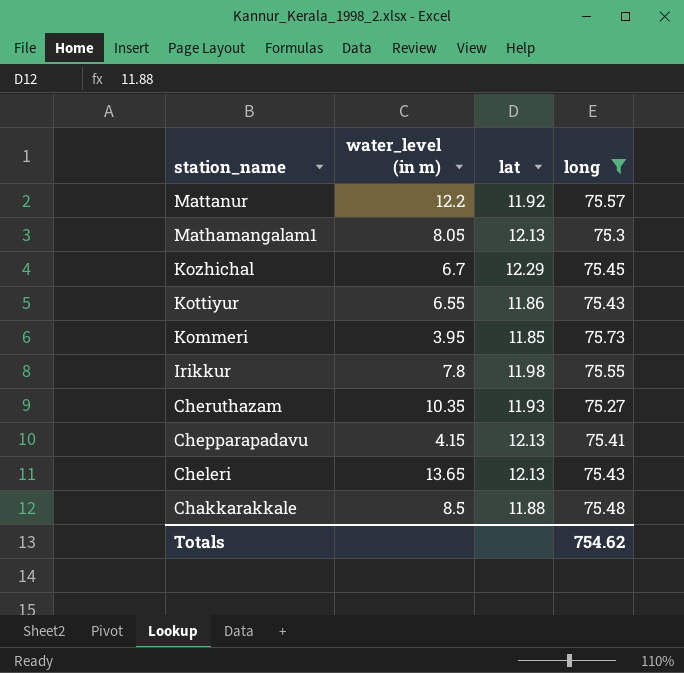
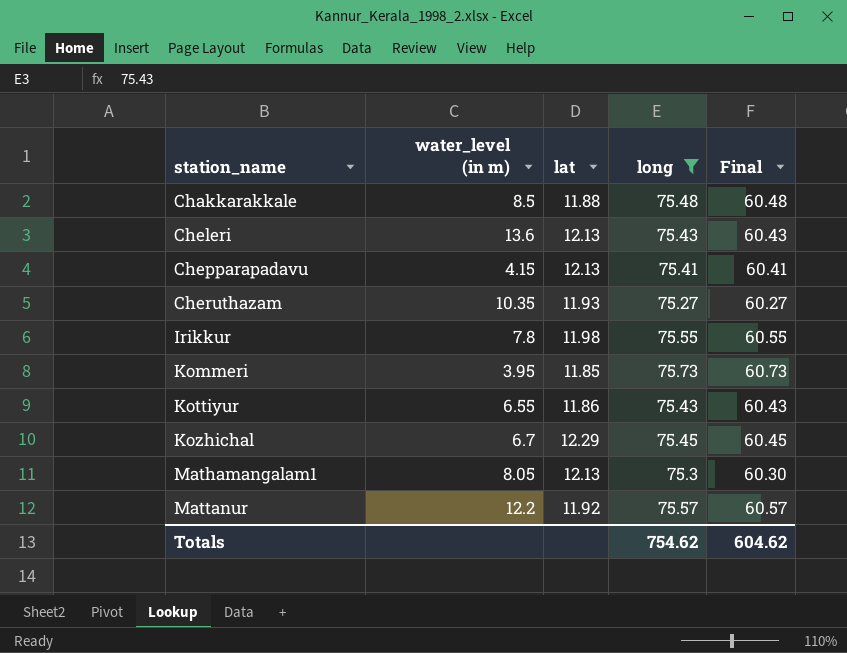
row order: station_name descending -> station_name ascending
column Final | formula: none -> [long] - 15
Cheleri | water_level (in m): 13.65 -> 13.6

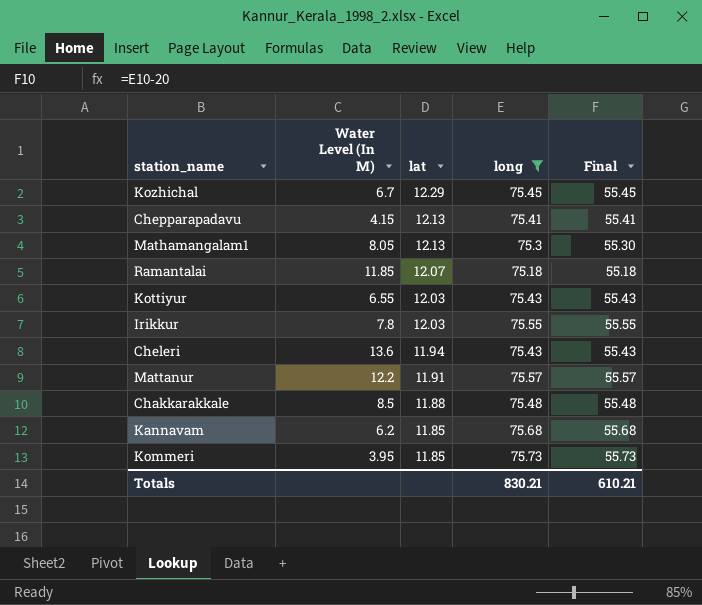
row order: station_name ascending -> lat descending
column name: water_level (in m) -> Water Level (In M)
column Final | formula: [long] - 15 -> [long] - 20
row Cheruthazam: 10.35 | 11.93 | 75.27 | 60.27 -> none
row Ramantalai: none -> 11.85 | 12.07 | 75.18 | 55.18
Kottiyur | lat: 11.86 -> 12.03
Irikkur | lat: 11.98 -> 12.03
Cheleri | lat: 12.13 -> 11.94
Mattanur | lat: 11.92 -> 11.91
row Kannavam: none -> 6.2 | 11.85 | 75.68 | 55.68
Totals | long: 754.62 -> 830.21
Totals | Final: 604.62 -> 610.21

